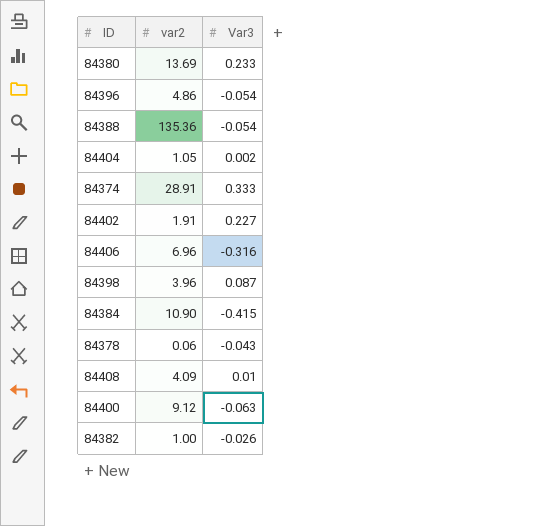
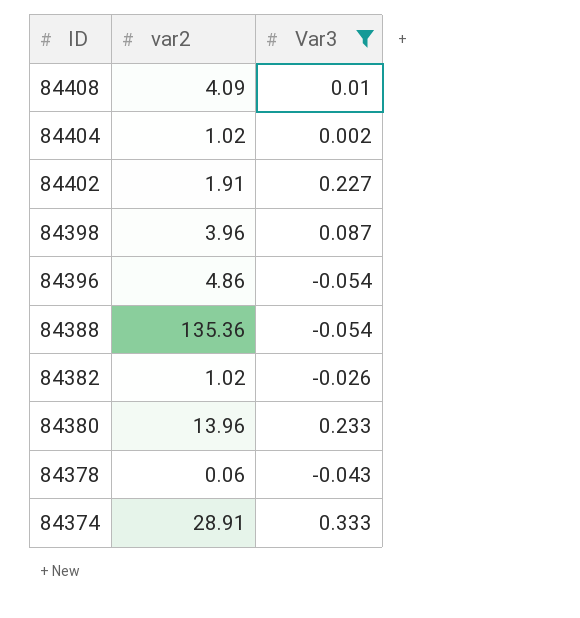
filter: none -> Var3 >= -0.054
row order: none -> ID descending
84404 | var2: 1.05 -> 1.02
84382 | var2: 1.00 -> 1.02
84380 | var2: 13.69 -> 13.96

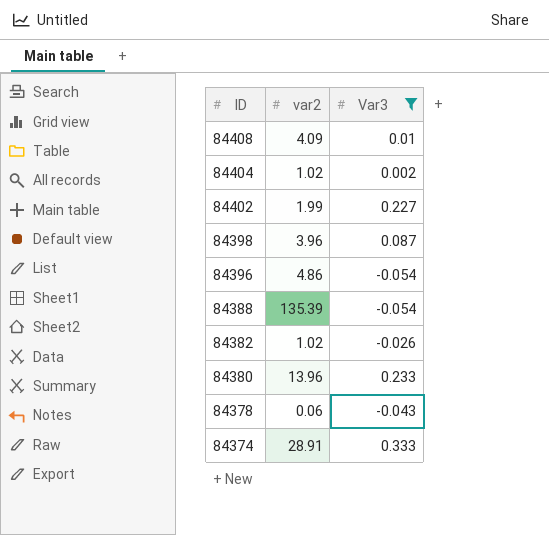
84402 | var2: 1.91 -> 1.99
84388 | var2: 135.36 -> 135.39

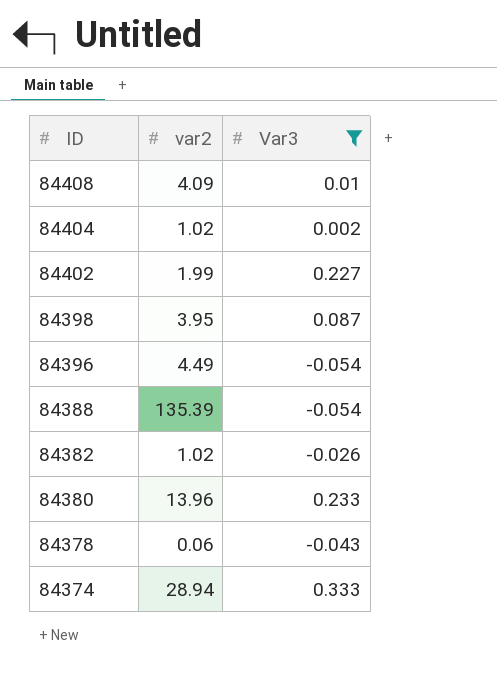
84398 | var2: 3.96 -> 3.95
84396 | var2: 4.86 -> 4.49
84374 | var2: 28.91 -> 28.94

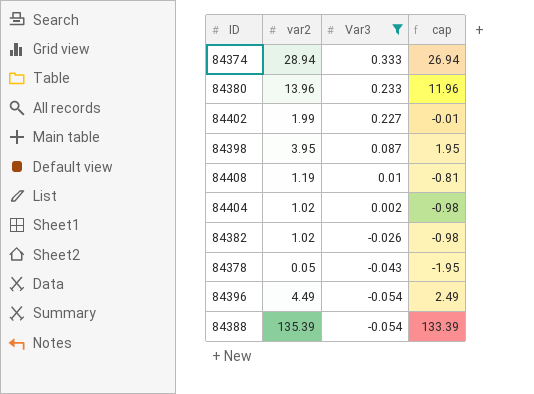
row order: ID descending -> Var3 descending
column cap | formula: none -> [var2] - 2
84408 | var2: 4.09 -> 1.19
84378 | var2: 0.06 -> 0.05

